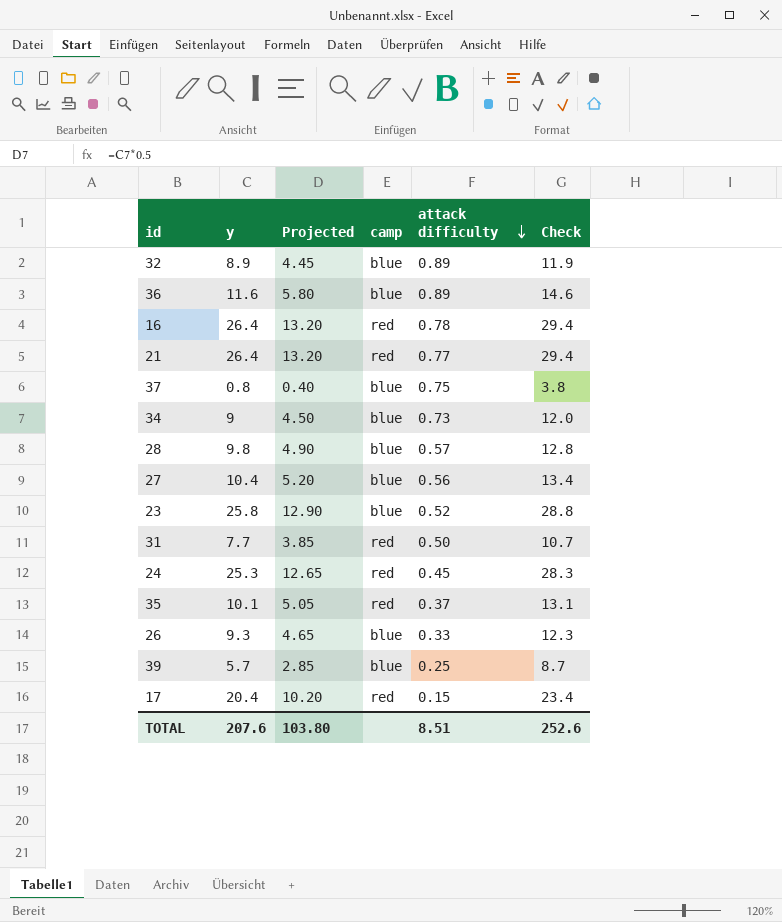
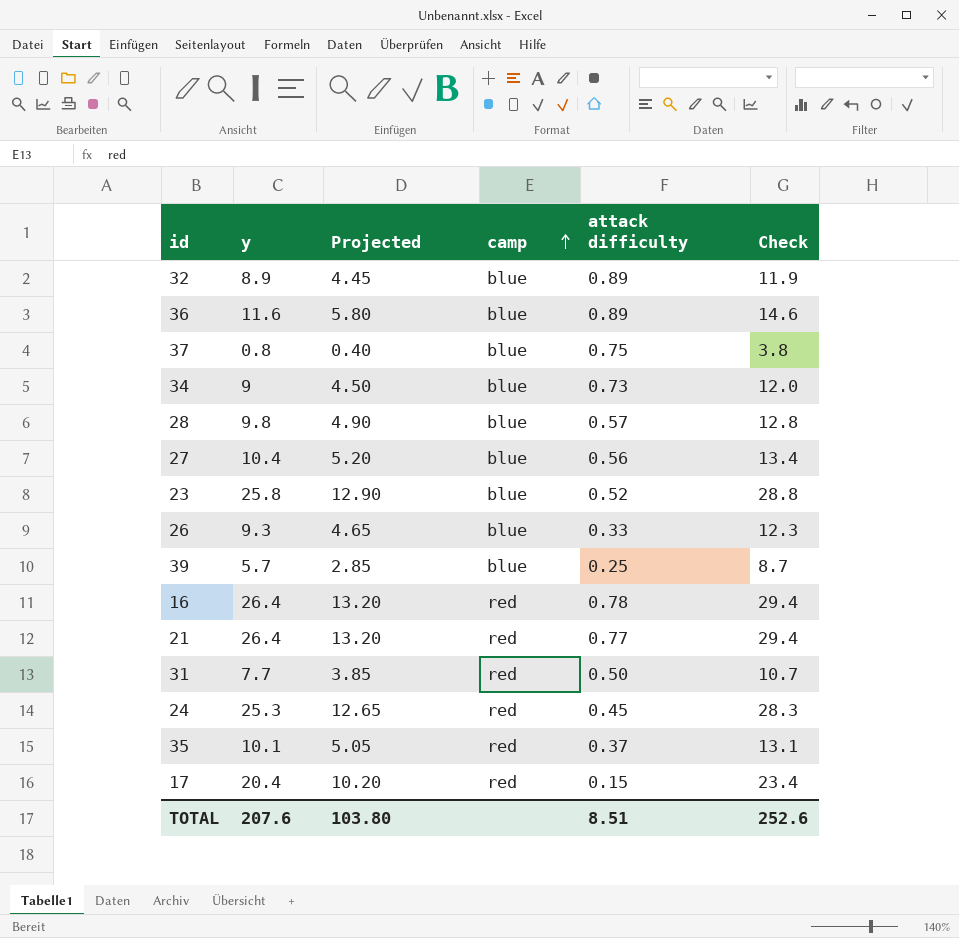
row order: attack difficulty descending -> camp ascending

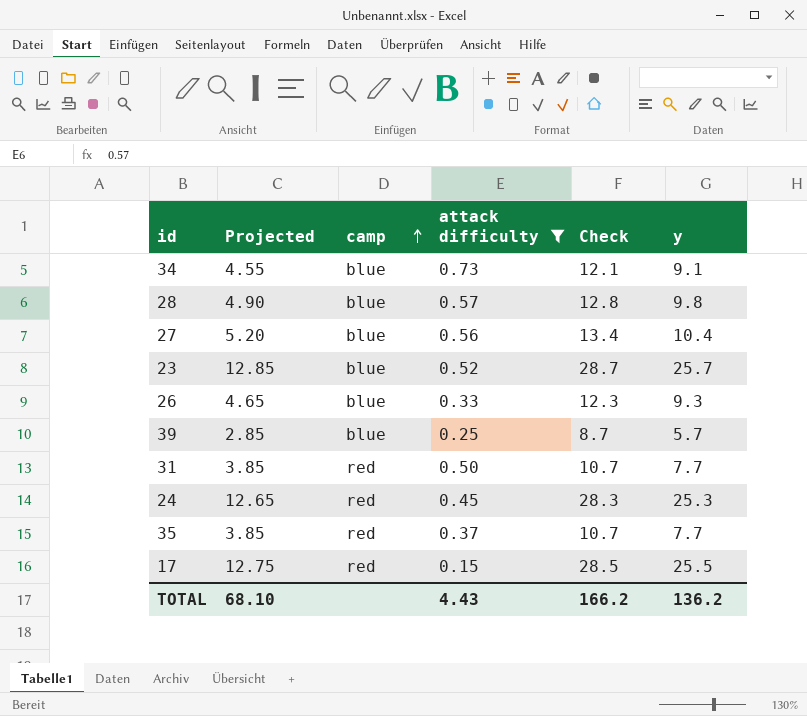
filter: none -> attack difficulty <= 0.73
column y | position: 2 -> 6
34 | Projected: 4.50 -> 4.55
34 | Check: 12.0 -> 12.1
34 | y: 9 -> 9.1
23 | Projected: 12.90 -> 12.85
23 | Check: 28.8 -> 28.7
23 | y: 25.8 -> 25.7
35 | Projected: 5.05 -> 3.85
35 | Check: 13.1 -> 10.7
35 | y: 10.1 -> 7.7
17 | Projected: 10.20 -> 12.75
17 | Check: 23.4 -> 28.5
17 | y: 20.4 -> 25.5
TOTAL | Projected: 103.80 -> 68.10
TOTAL | attack difficulty: 8.51 -> 4.43
TOTAL | Check: 252.6 -> 166.2
TOTAL | y: 207.6 -> 136.2

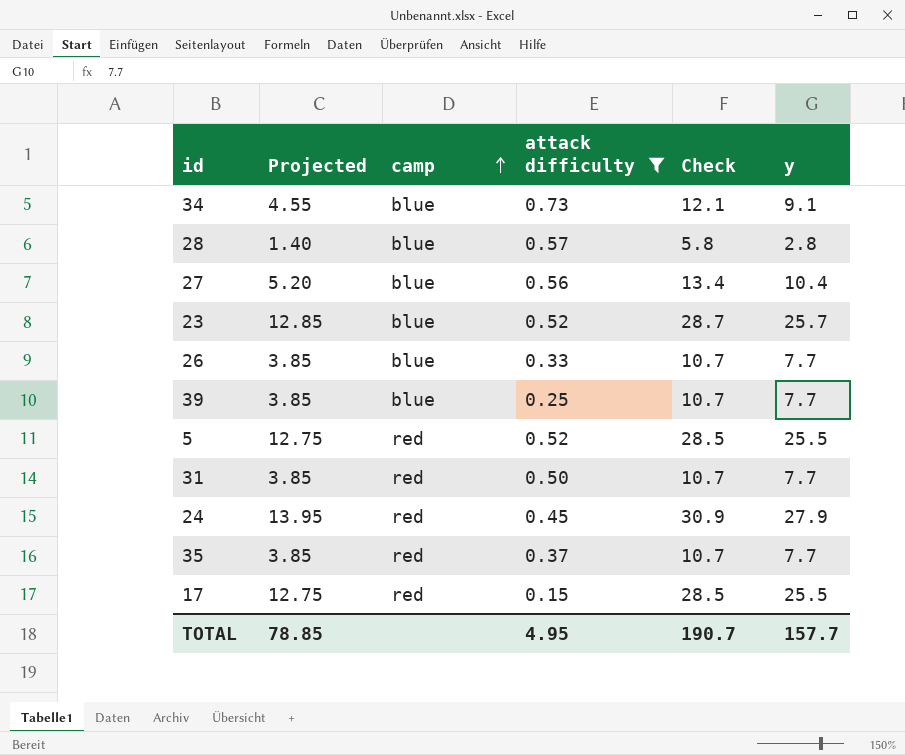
28 | Projected: 4.90 -> 1.40
28 | Check: 12.8 -> 5.8
28 | y: 9.8 -> 2.8
26 | Projected: 4.65 -> 3.85
26 | Check: 12.3 -> 10.7
26 | y: 9.3 -> 7.7
39 | Projected: 2.85 -> 3.85
39 | Check: 8.7 -> 10.7
39 | y: 5.7 -> 7.7
row 5: none -> 12.75 | red | 0.52 | 28.5 | 25.5
24 | Projected: 12.65 -> 13.95
24 | Check: 28.3 -> 30.9
24 | y: 25.3 -> 27.9
TOTAL | Projected: 68.10 -> 78.85
TOTAL | attack difficulty: 4.43 -> 4.95
TOTAL | Check: 166.2 -> 190.7
TOTAL | y: 136.2 -> 157.7

